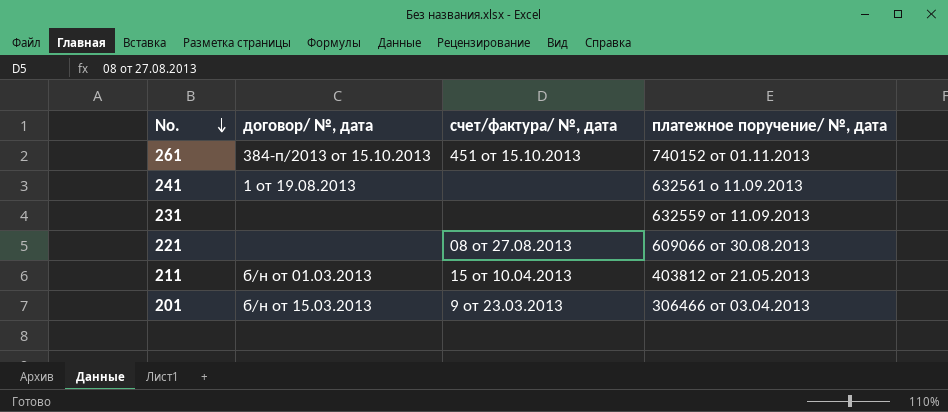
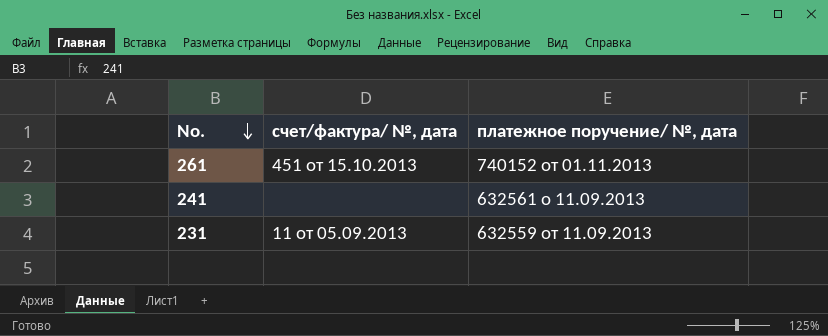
column договор/ №, дата | position: 2 -> none
row 221: none | 08 от 27.08.2013 | 609066 от 30.08.2013 -> none
row 211: б/н от 01.03.2013 | 15 от 10.04.2013 | 403812 от 21.05.2013 -> none
row 201: б/н от 15.03.2013 | 9 от 23.03.2013 | 306466 от 03.04.2013 -> none
231 | счет/фактура/ №, дата: none -> 11 от 05.09.2013

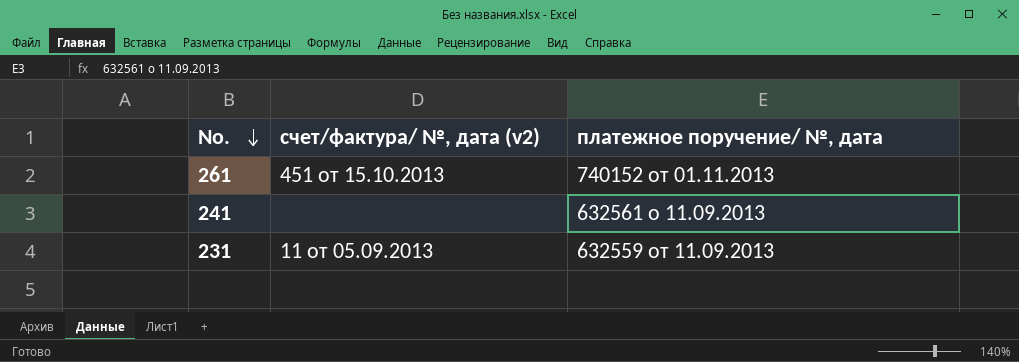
column name: счет/фактура/ №, дата -> счет/фактура/ №, дата (v2)

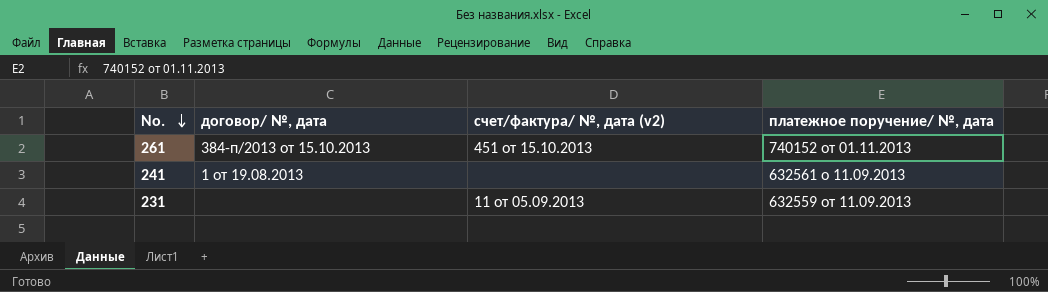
column договор/ №, дата | position: none -> 2

